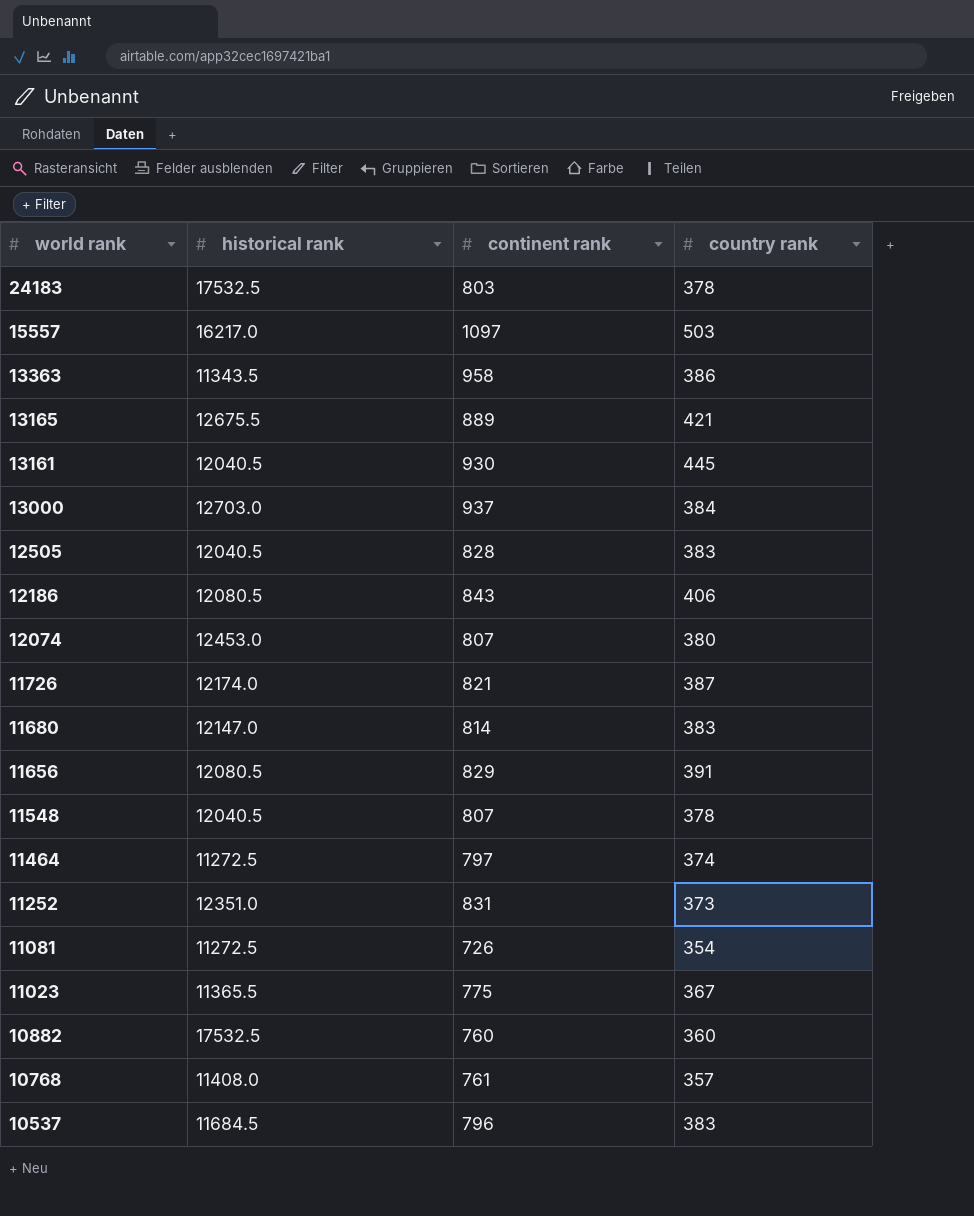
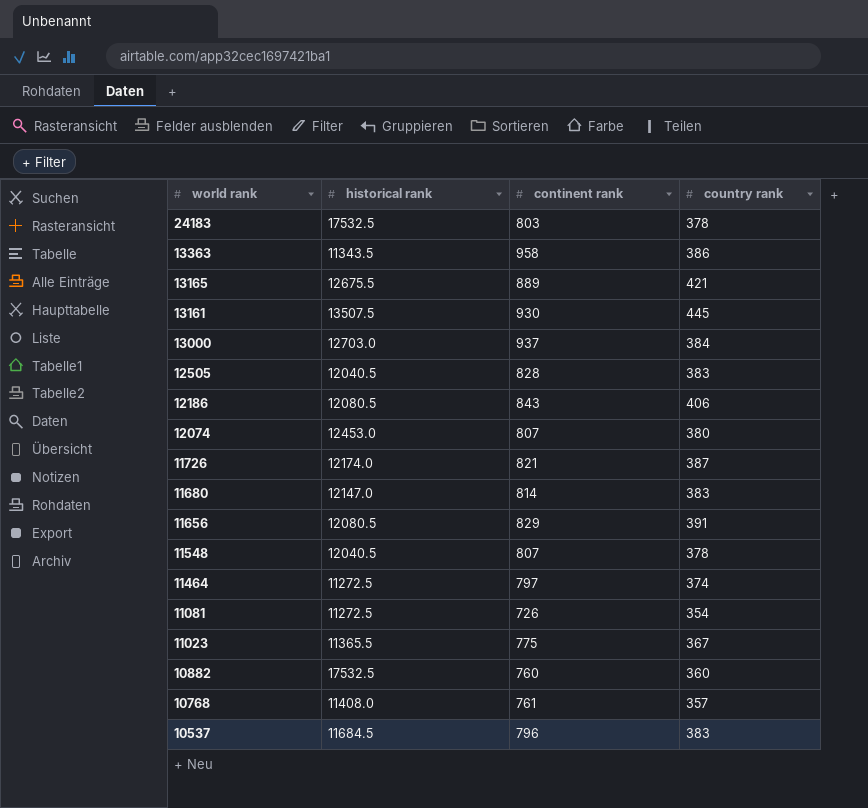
row 15557: 16217.0 | 1097 | 503 -> none
row 11252: 12351.0 | 831 | 373 -> none
13161 | historical rank: 12040.5 -> 13507.5

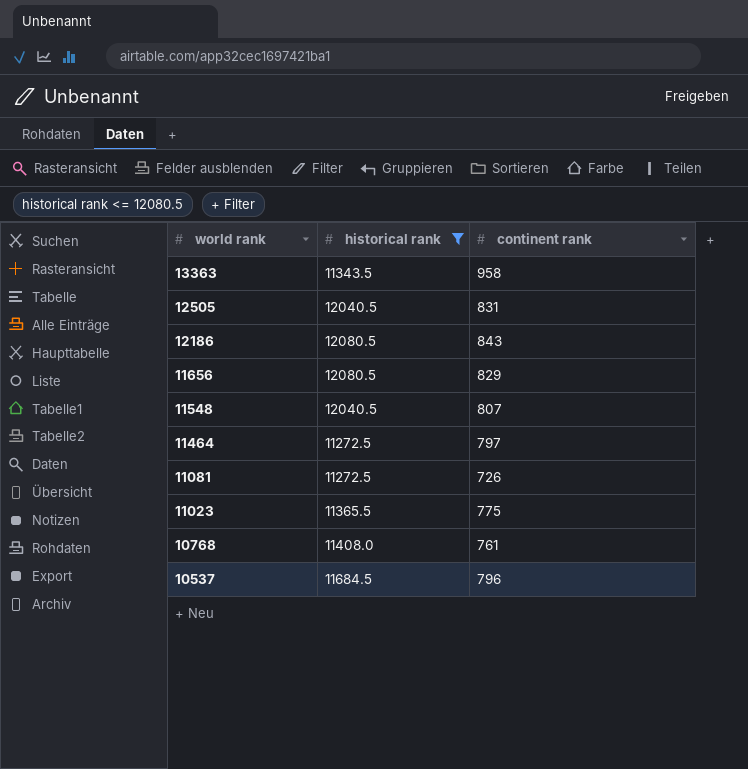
filter: none -> historical rank <= 12080.5
column country rank | position: 4 -> none
12505 | continent rank: 828 -> 831

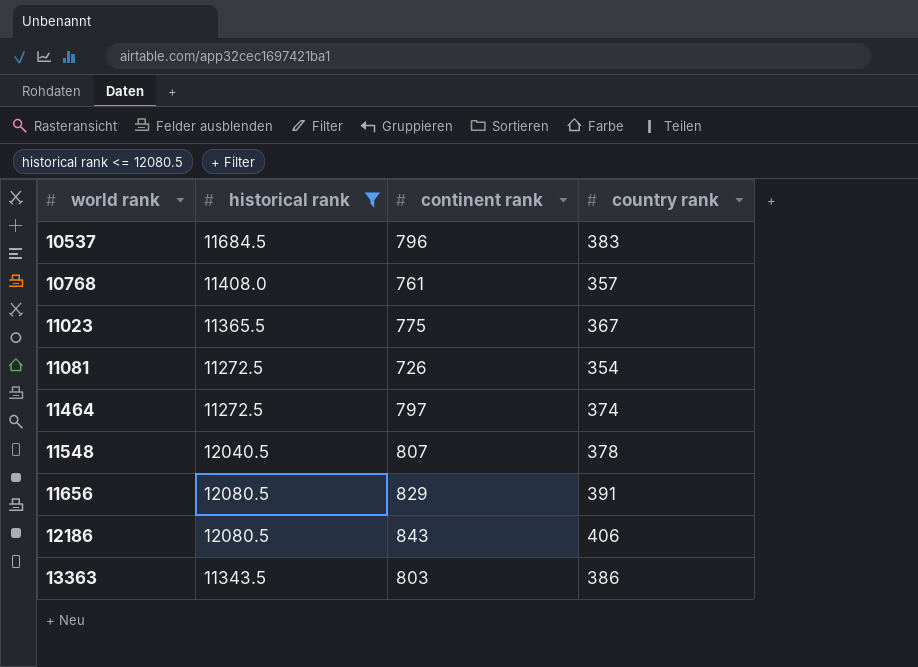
row order: world rank descending -> world rank ascending
column country rank | position: none -> 4
row 12505: 12040.5 | 831 -> none
13363 | continent rank: 958 -> 803

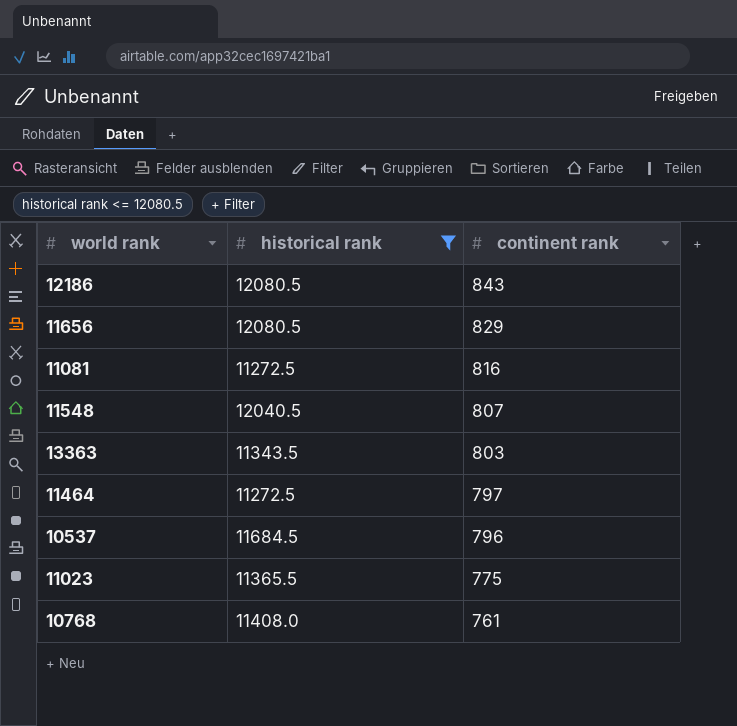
row order: world rank ascending -> continent rank descending
column country rank | position: 4 -> none
11081 | continent rank: 726 -> 816

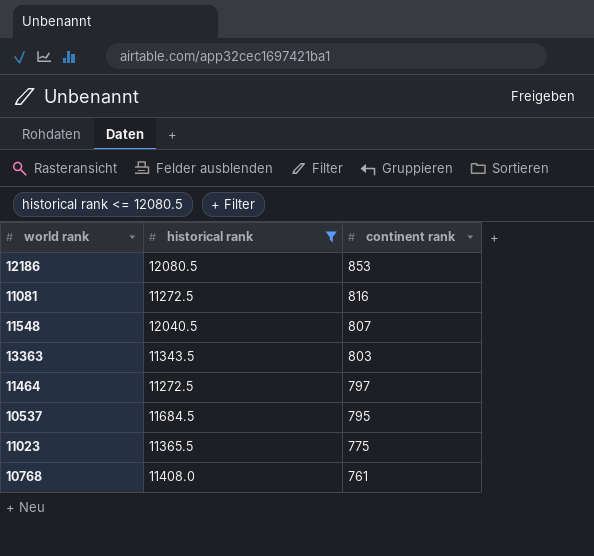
row 11656: 12080.5 | 829 -> none
12186 | continent rank: 843 -> 853
10537 | continent rank: 796 -> 795

